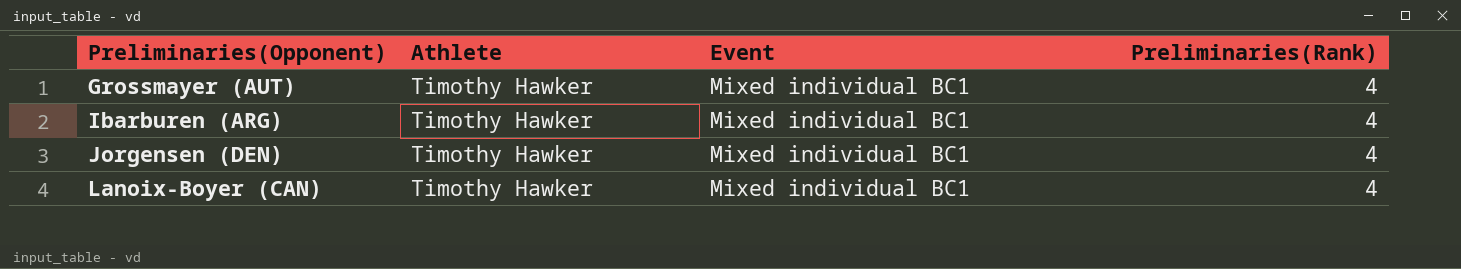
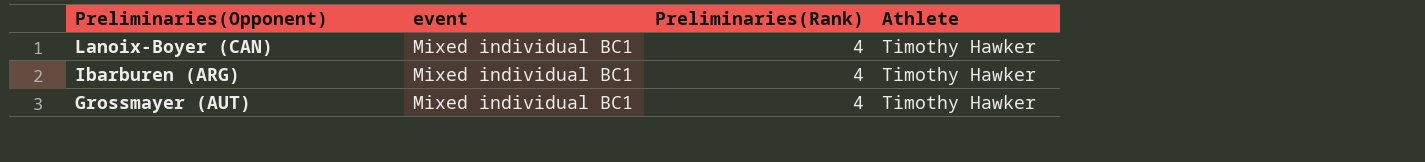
row order: Preliminaries(Opponent) ascending -> Preliminaries(Opponent) descending
column name: Event -> event
column Athlete | position: 2 -> 4
row Jorgensen (DEN): Timothy Hawker | Mixed individual BC1 | 4 -> none

